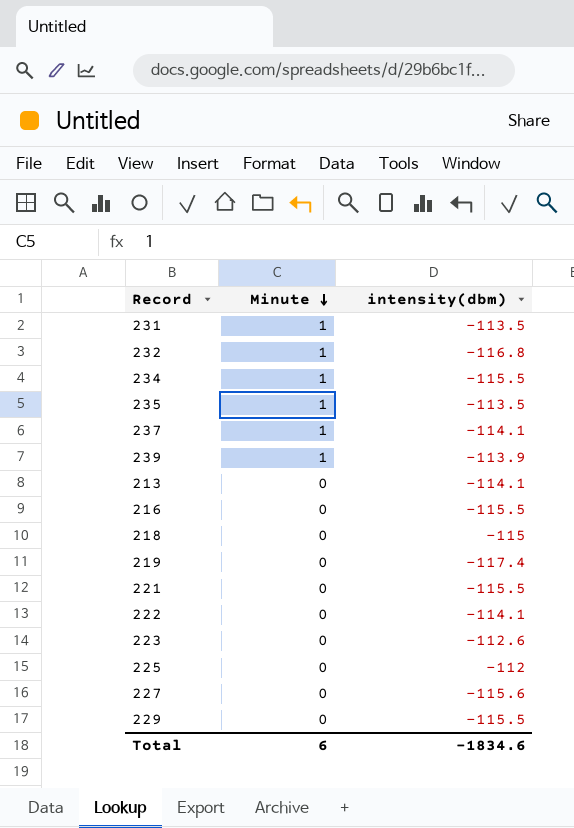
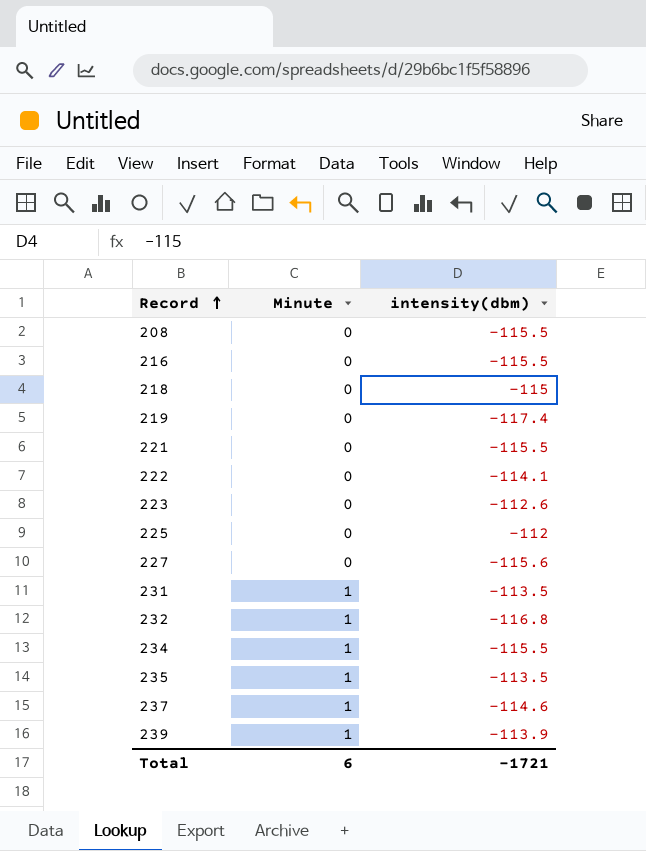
row order: Minute descending -> Record ascending
row 213: 0 | -114.1 -> none
row 229: 0 | -115.5 -> none
row 208: none -> 0 | -115.5
237 | intensity(dbm): -114.1 -> -114.6
Total | intensity(dbm): -1834.6 -> -1721

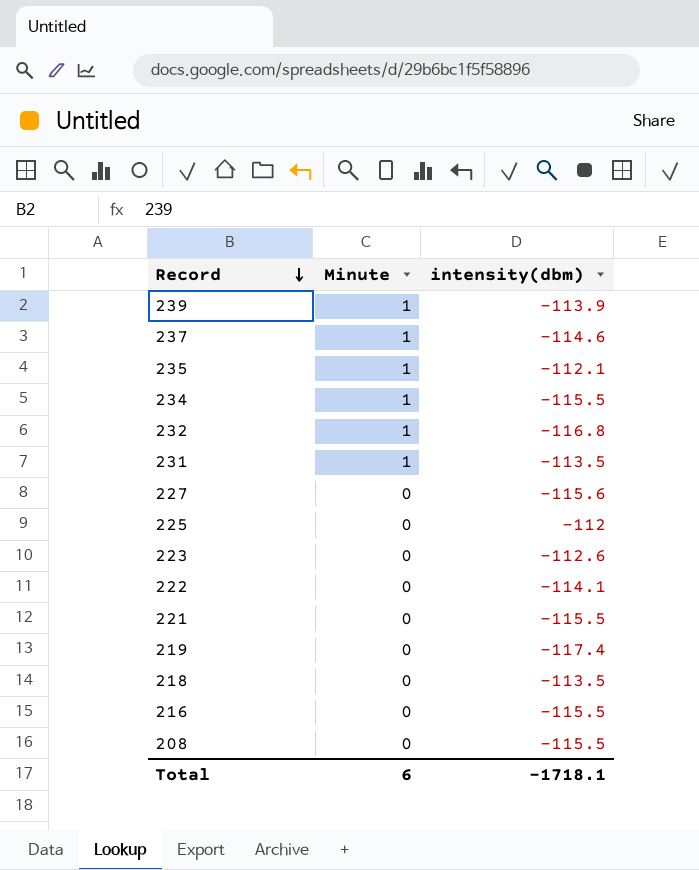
row order: Record ascending -> Record descending
235 | intensity(dbm): -113.5 -> -112.1
218 | intensity(dbm): -115 -> -113.5
Total | intensity(dbm): -1721 -> -1718.1

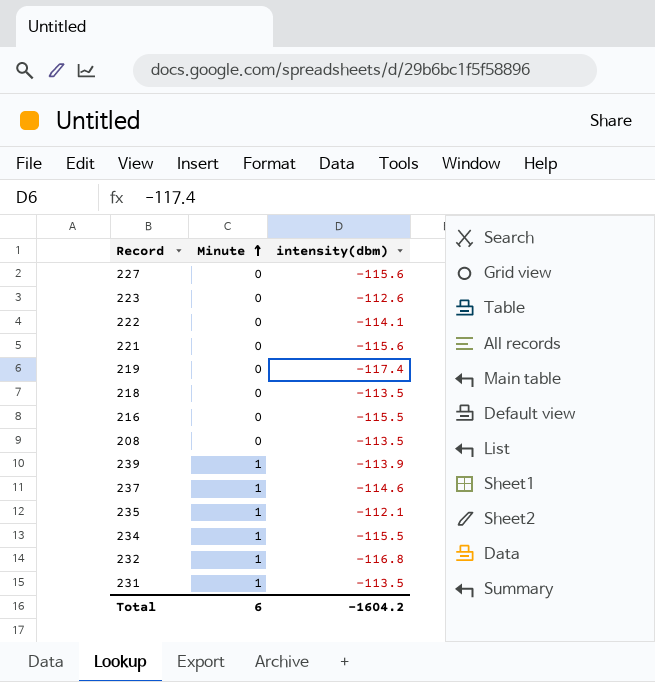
row order: Record descending -> Minute ascending
row 225: 0 | -112 -> none
221 | intensity(dbm): -115.5 -> -115.6
208 | intensity(dbm): -115.5 -> -113.5
Total | intensity(dbm): -1718.1 -> -1604.2

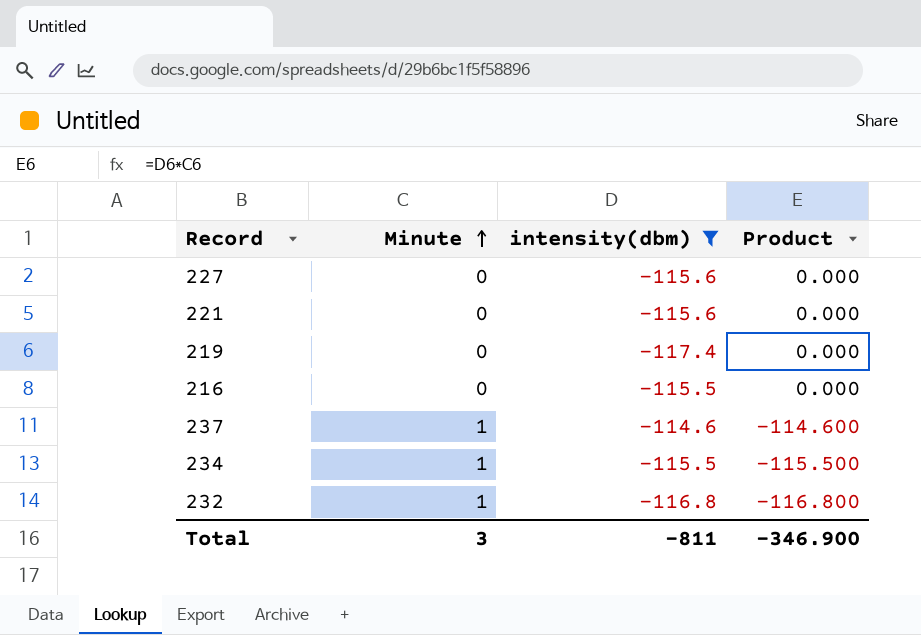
filter: none -> intensity(dbm) <= -114.6
column Product | formula: none -> [Minute] * [intensity(dbm)]
Total | Minute: 6 -> 3
Total | intensity(dbm): -1604.2 -> -811

